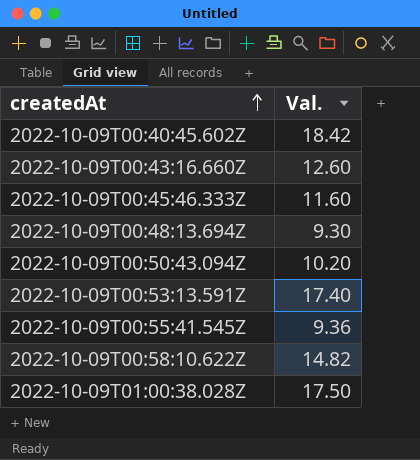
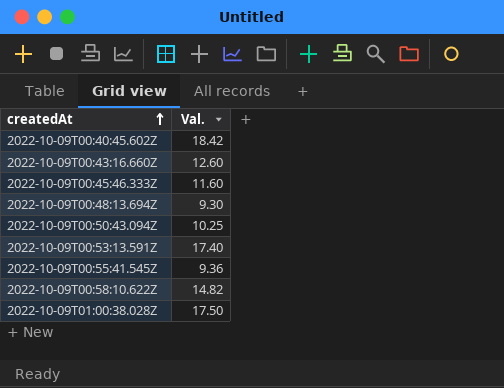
2022-10-09T00:50:43.094Z | Val.: 10.20 -> 10.25

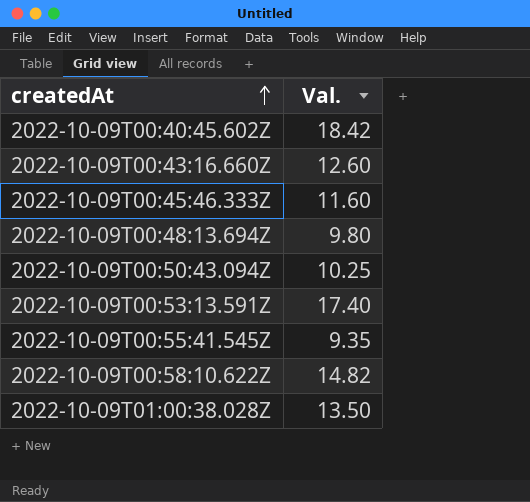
2022-10-09T00:48:13.694Z | Val.: 9.30 -> 9.80
2022-10-09T00:55:41.545Z | Val.: 9.36 -> 9.35
2022-10-09T01:00:38.028Z | Val.: 17.50 -> 13.50

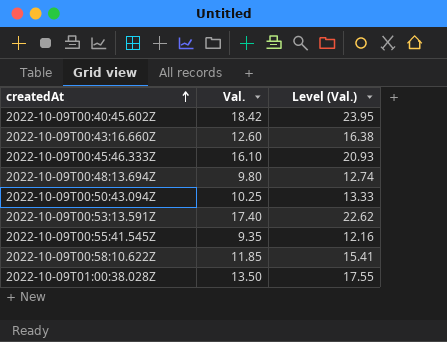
column Level (Val.) | formula: none -> [Val.] * 1.3
2022-10-09T00:45:46.333Z | Val.: 11.60 -> 16.10
2022-10-09T00:58:10.622Z | Val.: 14.82 -> 11.85

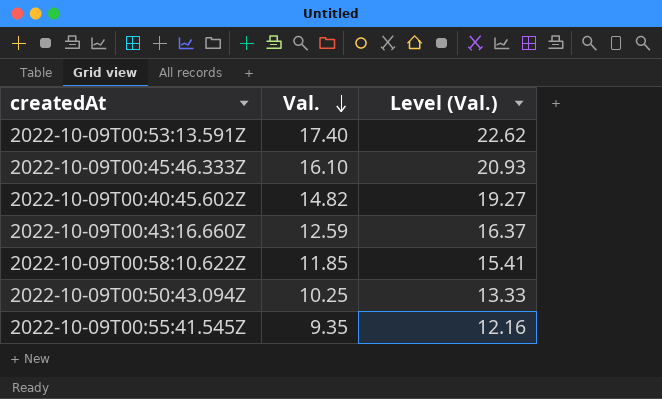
row order: createdAt ascending -> Val. descending
row 2022-10-09T00:48:13.694Z: 9.80 | 12.74 -> none
row 2022-10-09T01:00:38.028Z: 13.50 | 17.55 -> none
2022-10-09T00:40:45.602Z | Val.: 18.42 -> 14.82
2022-10-09T00:40:45.602Z | Level (Val.): 23.95 -> 19.27
2022-10-09T00:43:16.660Z | Val.: 12.60 -> 12.59
2022-10-09T00:43:16.660Z | Level (Val.): 16.38 -> 16.37

